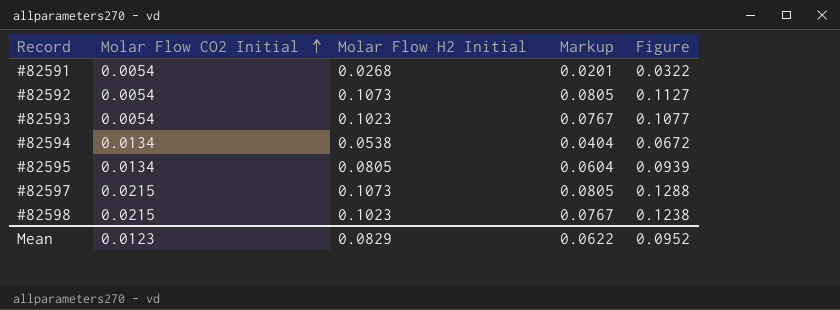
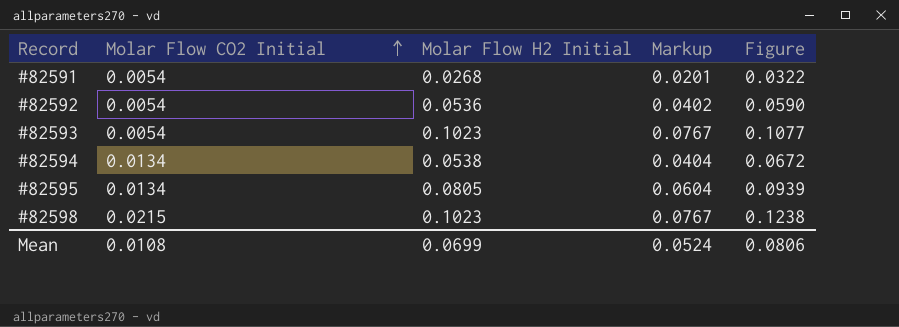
row #82597: 0.0215 | 0.1073 | 0.0805 | 0.1288 -> none
#82592 | Molar Flow H2 Initial: 0.1073 -> 0.0536
#82592 | Markup: 0.0805 -> 0.0402
#82592 | Figure: 0.1127 -> 0.0590
Mean | Molar Flow CO2 Initial: 0.0123 -> 0.0108
Mean | Molar Flow H2 Initial: 0.0829 -> 0.0699
Mean | Markup: 0.0622 -> 0.0524
Mean | Figure: 0.0952 -> 0.0806

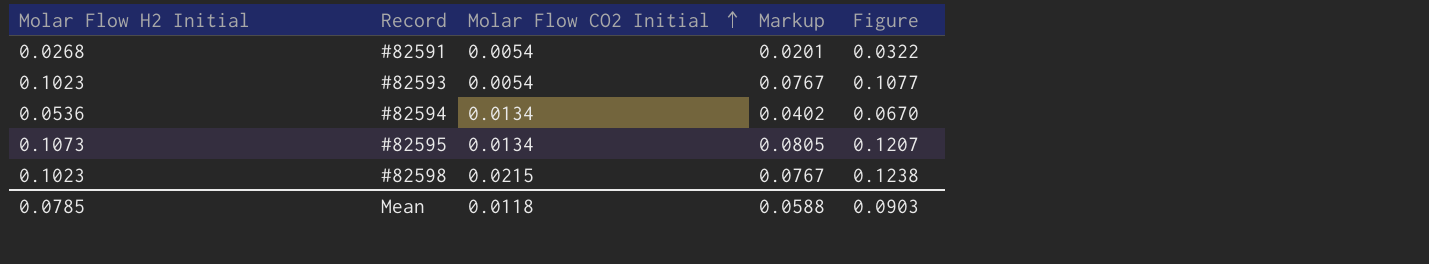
column Molar Flow H2 Initial | position: 3 -> 1
row #82592: 0.0054 | 0.0536 | 0.0402 | 0.0590 -> none
#82594 | Molar Flow H2 Initial: 0.0538 -> 0.0536
#82594 | Markup: 0.0404 -> 0.0402
#82594 | Figure: 0.0672 -> 0.0670
#82595 | Molar Flow H2 Initial: 0.0805 -> 0.1073
#82595 | Markup: 0.0604 -> 0.0805
#82595 | Figure: 0.0939 -> 0.1207
Mean | Molar Flow H2 Initial: 0.0699 -> 0.0785
Mean | Molar Flow CO2 Initial: 0.0108 -> 0.0118
Mean | Markup: 0.0524 -> 0.0588
Mean | Figure: 0.0806 -> 0.0903

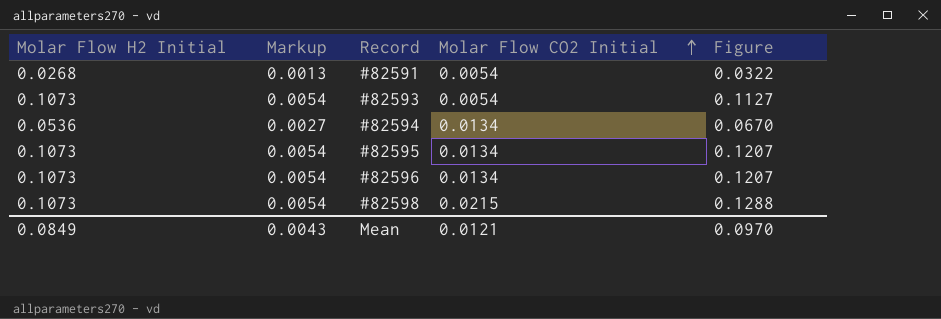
column Markup | formula: [Molar Flow H2 Initial] * 0.75 -> [Molar Flow H2 Initial] * 0.05
column Markup | position: 4 -> 2
#82593 | Molar Flow H2 Initial: 0.1023 -> 0.1073
#82593 | Figure: 0.1077 -> 0.1127
row #82596: none -> 0.1073 | 0.0054 | 0.0134 | 0.1207
#82598 | Molar Flow H2 Initial: 0.1023 -> 0.1073
#82598 | Figure: 0.1238 -> 0.1288
Mean | Molar Flow H2 Initial: 0.0785 -> 0.0849
Mean | Markup: 0.0588 -> 0.0043
Mean | Molar Flow CO2 Initial: 0.0118 -> 0.0121
Mean | Figure: 0.0903 -> 0.0970

